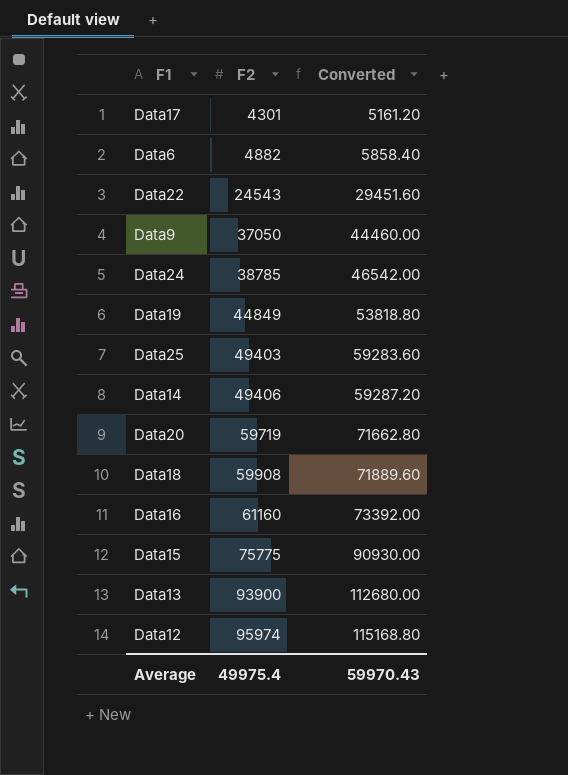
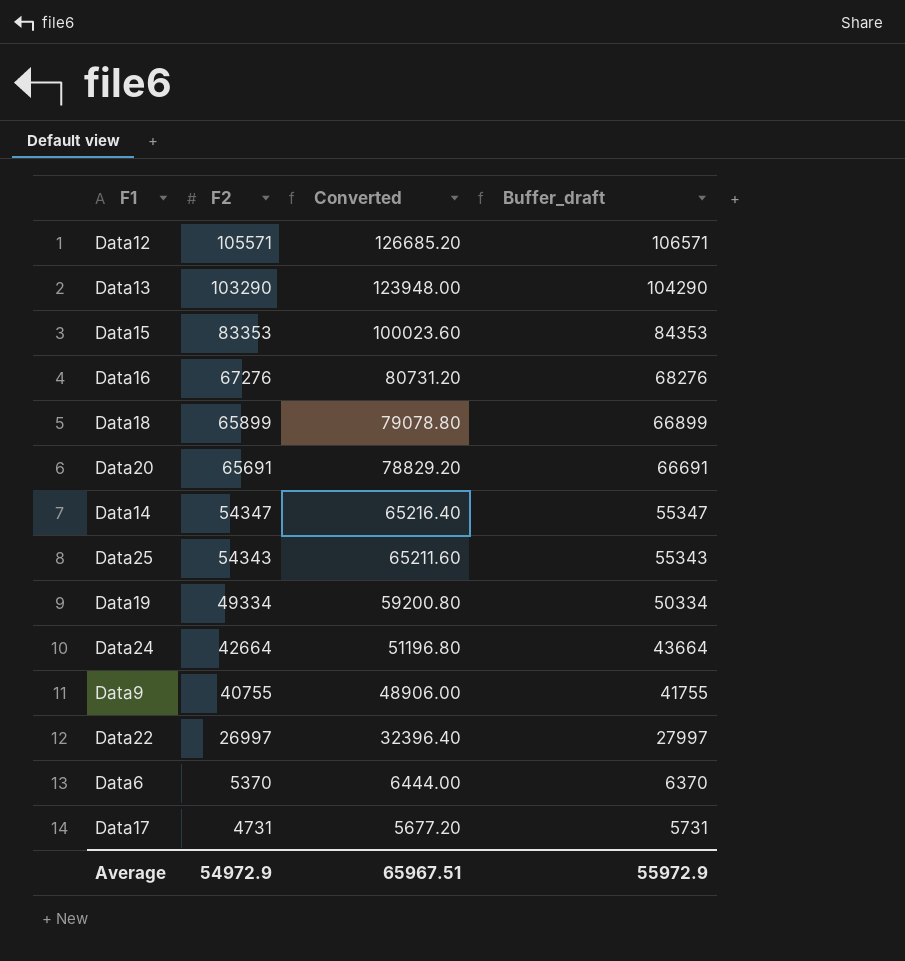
row order: F2 ascending -> F2 descending
column Buffer_draft | formula: none -> [F2] + 1000
Data12 | F2: 95974 -> 105571
Data12 | Converted: 115168.80 -> 126685.20
Data13 | F2: 93900 -> 103290
Data13 | Converted: 112680.00 -> 123948.00
Data15 | F2: 75775 -> 83353
Data15 | Converted: 90930.00 -> 100023.60
Data16 | F2: 61160 -> 67276
Data16 | Converted: 73392.00 -> 80731.20
Data18 | F2: 59908 -> 65899
Data18 | Converted: 71889.60 -> 79078.80
Data20 | F2: 59719 -> 65691
Data20 | Converted: 71662.80 -> 78829.20
Data14 | F2: 49406 -> 54347
Data14 | Converted: 59287.20 -> 65216.40
Data25 | F2: 49403 -> 54343
Data25 | Converted: 59283.60 -> 65211.60
Data19 | F2: 44849 -> 49334
Data19 | Converted: 53818.80 -> 59200.80
Data24 | F2: 38785 -> 42664
Data24 | Converted: 46542.00 -> 51196.80
Data9 | F2: 37050 -> 40755
Data9 | Converted: 44460.00 -> 48906.00
Data22 | F2: 24543 -> 26997
Data22 | Converted: 29451.60 -> 32396.40
Data6 | F2: 4882 -> 5370
Data6 | Converted: 5858.40 -> 6444.00
Data17 | F2: 4301 -> 4731
Data17 | Converted: 5161.20 -> 5677.20
Average | F2: 49975.4 -> 54972.9
Average | Converted: 59970.43 -> 65967.51

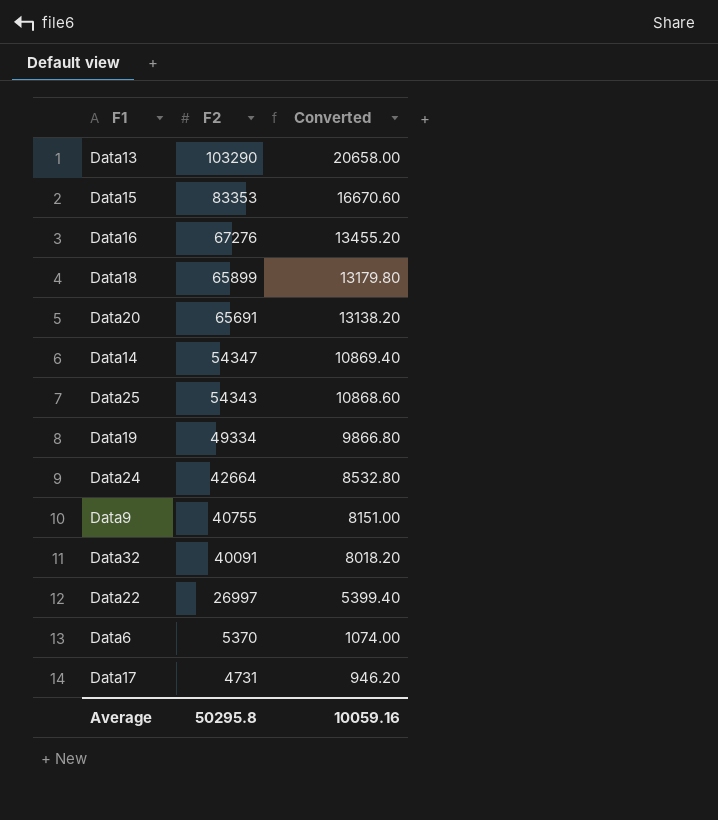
column Buffer_draft | formula: [F2] + 1000 -> none
column Converted | formula: [F2] * 1.2 -> [F2] * 0.2
row Data12: 105571 | 126685.20 | 106571 -> none
row Data32: none -> 40091 | 8018.20
Average | F2: 54972.9 -> 50295.8
Average | Converted: 65967.51 -> 10059.16

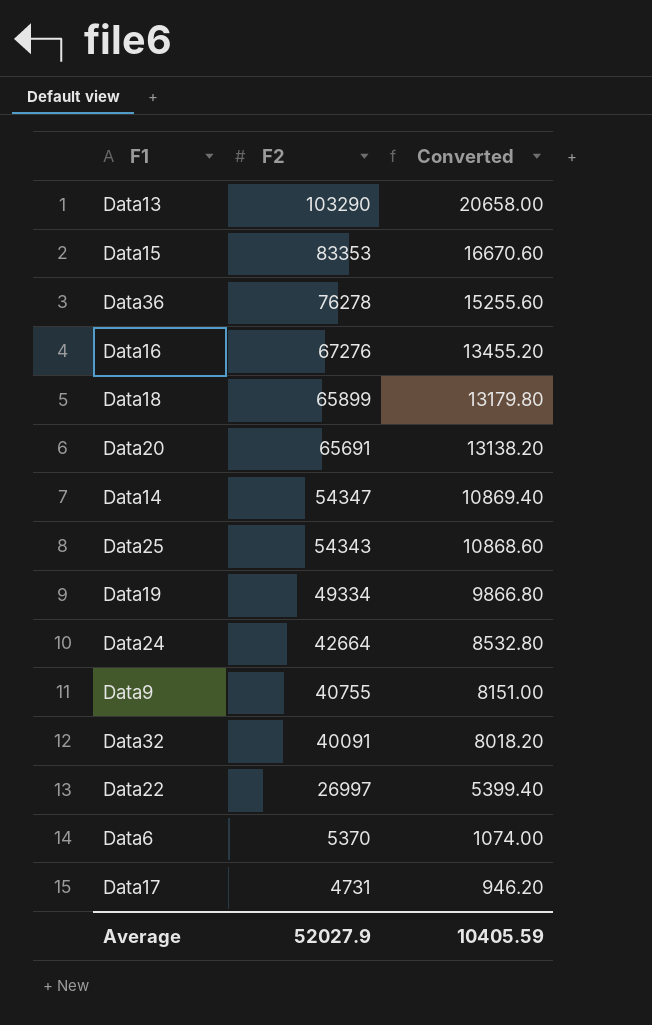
row Data36: none -> 76278 | 15255.60
Average | F2: 50295.8 -> 52027.9
Average | Converted: 10059.16 -> 10405.59

